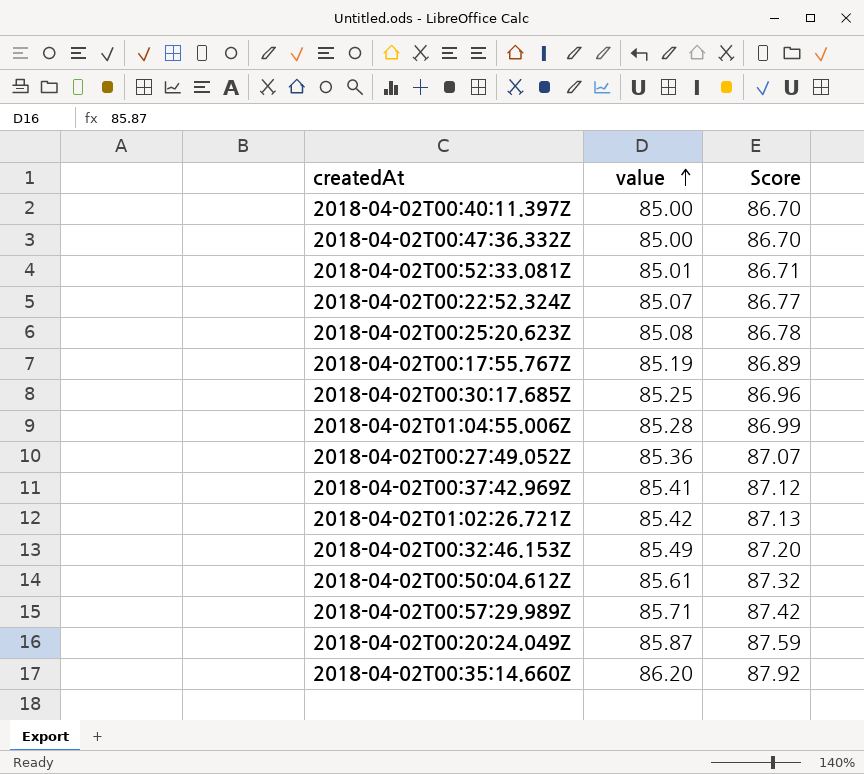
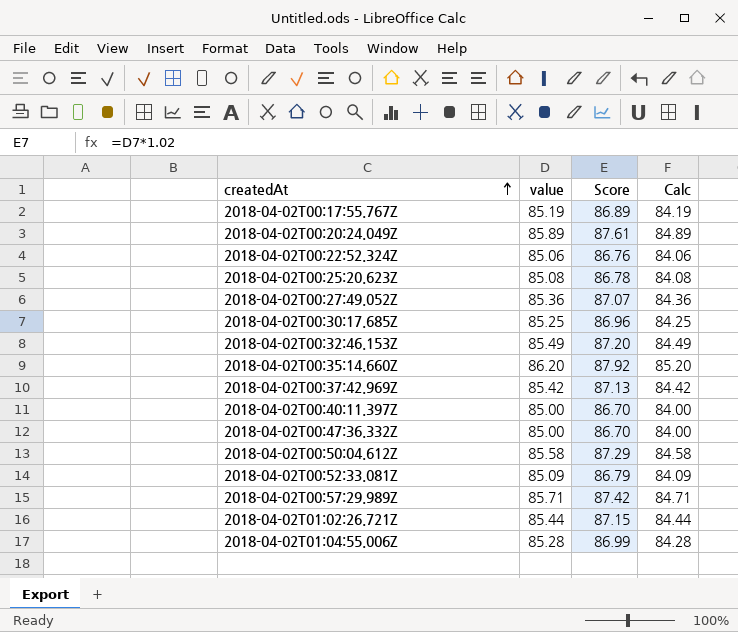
row order: value ascending -> createdAt ascending
column Calc | formula: none -> [value] - 1
2018-04-02T00:20:24.049Z | value: 85.87 -> 85.89
2018-04-02T00:20:24.049Z | Score: 87.59 -> 87.61
2018-04-02T00:22:52.324Z | value: 85.07 -> 85.06
2018-04-02T00:22:52.324Z | Score: 86.77 -> 86.76
2018-04-02T00:37:42.969Z | value: 85.41 -> 85.42
2018-04-02T00:37:42.969Z | Score: 87.12 -> 87.13
2018-04-02T00:50:04.612Z | value: 85.61 -> 85.58
2018-04-02T00:50:04.612Z | Score: 87.32 -> 87.29
2018-04-02T00:52:33.081Z | value: 85.01 -> 85.09
2018-04-02T00:52:33.081Z | Score: 86.71 -> 86.79
2018-04-02T01:02:26.721Z | value: 85.42 -> 85.44
2018-04-02T01:02:26.721Z | Score: 87.13 -> 87.15

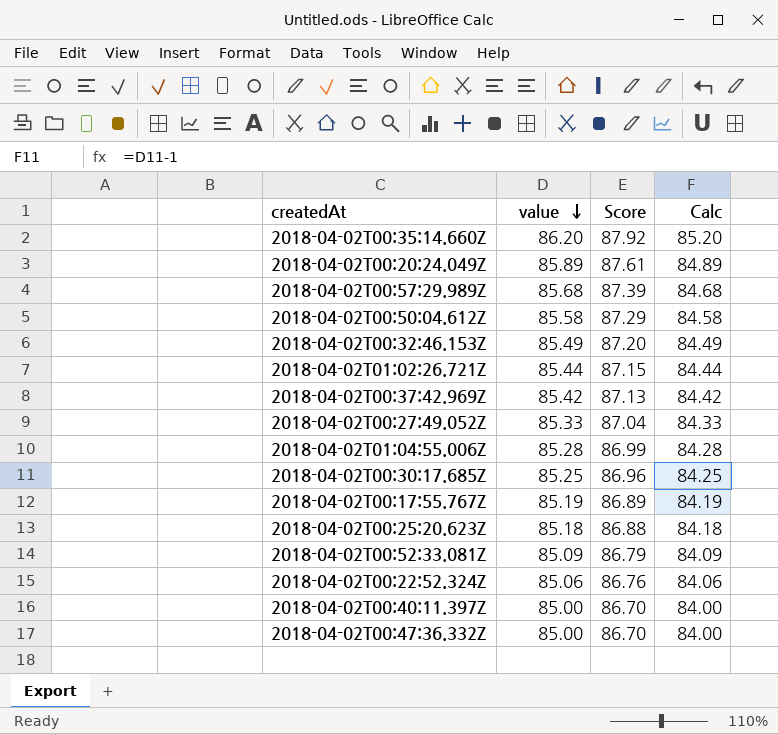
row order: createdAt ascending -> value descending
2018-04-02T00:57:29.989Z | value: 85.71 -> 85.68
2018-04-02T00:57:29.989Z | Score: 87.42 -> 87.39
2018-04-02T00:57:29.989Z | Calc: 84.71 -> 84.68
2018-04-02T00:27:49.052Z | value: 85.36 -> 85.33
2018-04-02T00:27:49.052Z | Score: 87.07 -> 87.04
2018-04-02T00:27:49.052Z | Calc: 84.36 -> 84.33
2018-04-02T00:25:20.623Z | value: 85.08 -> 85.18
2018-04-02T00:25:20.623Z | Score: 86.78 -> 86.88
2018-04-02T00:25:20.623Z | Calc: 84.08 -> 84.18

